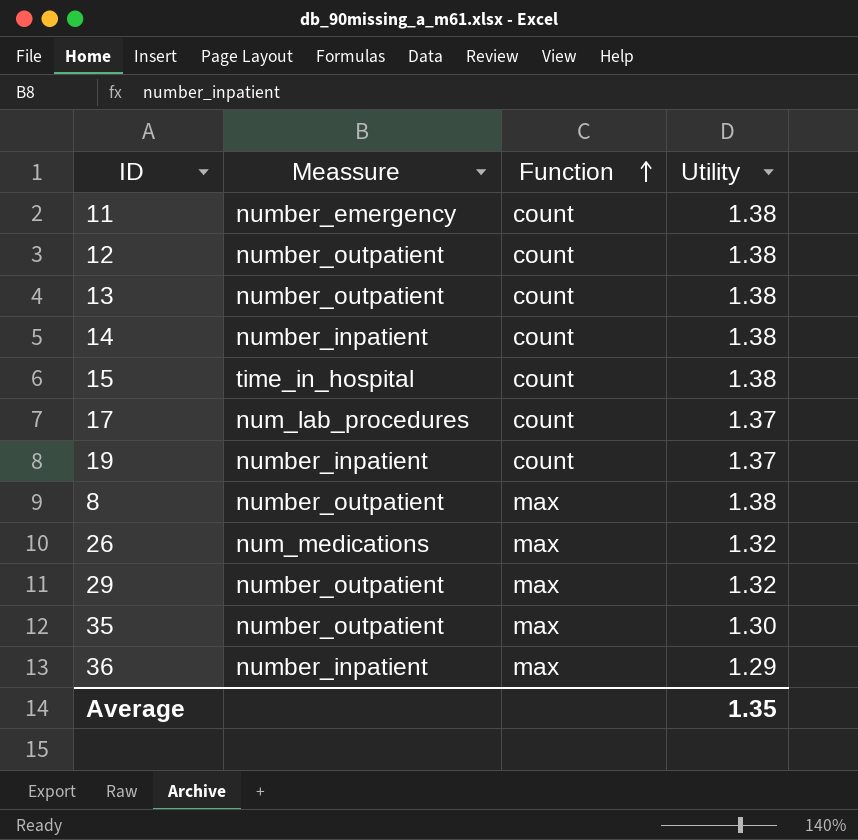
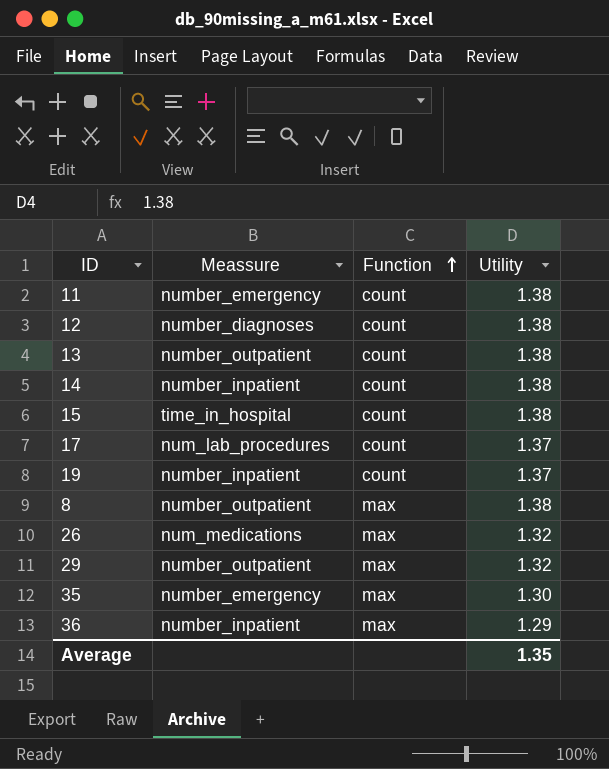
12 | Meassure: number_outpatient -> number_diagnoses
35 | Meassure: number_outpatient -> number_emergency

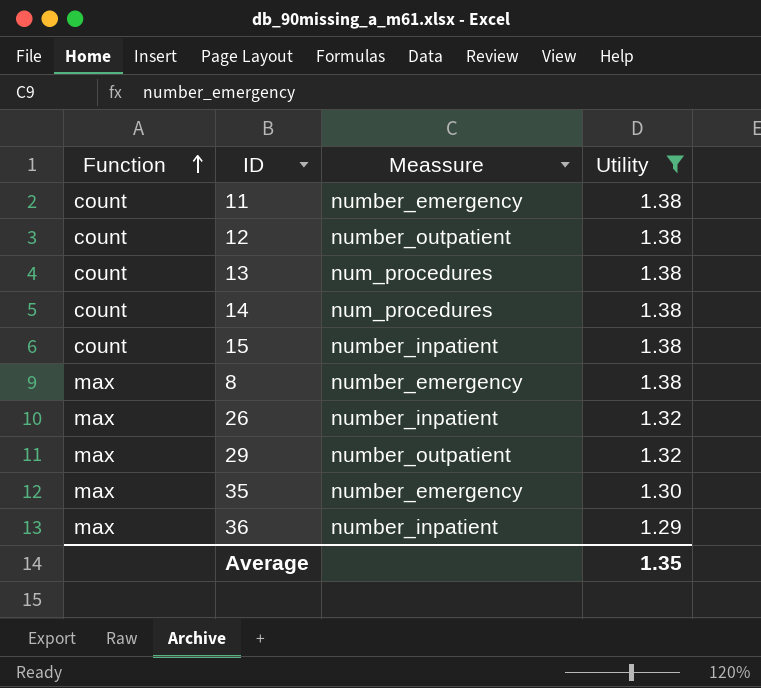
filter: none -> Utility != 1.37
column Function | position: 3 -> 1
12 | Meassure: number_diagnoses -> number_outpatient
13 | Meassure: number_outpatient -> num_procedures
14 | Meassure: number_inpatient -> num_procedures
15 | Meassure: time_in_hospital -> number_inpatient
8 | Meassure: number_outpatient -> number_emergency
26 | Meassure: num_medications -> number_inpatient

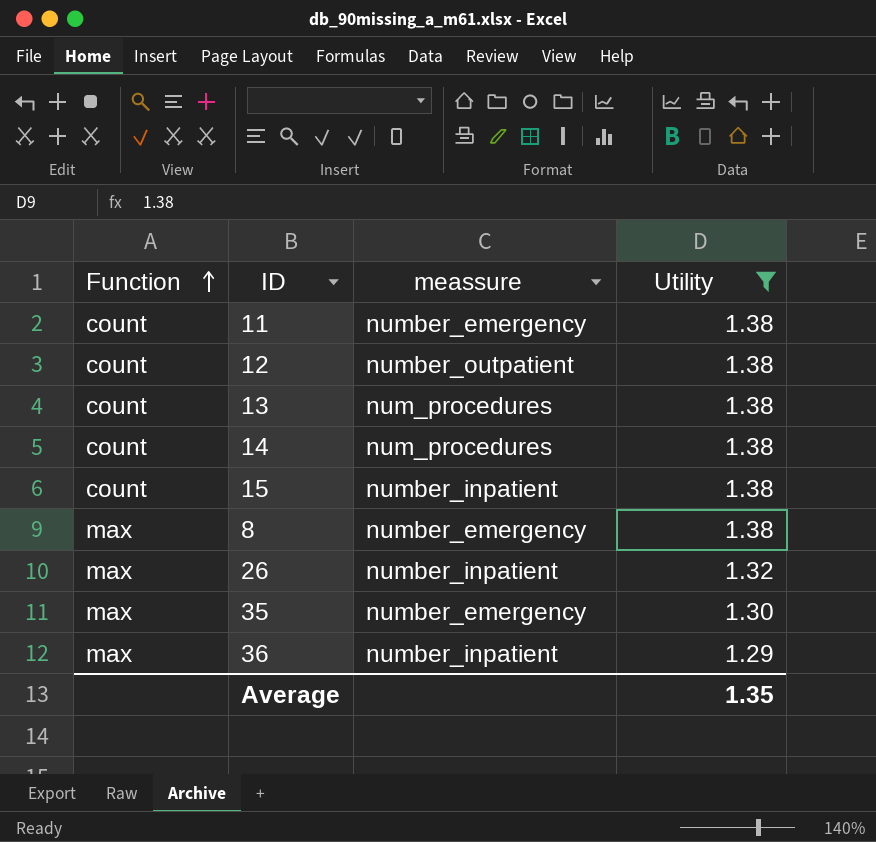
column name: Meassure -> meassure
row 29: max | number_outpatient | 1.32 -> none

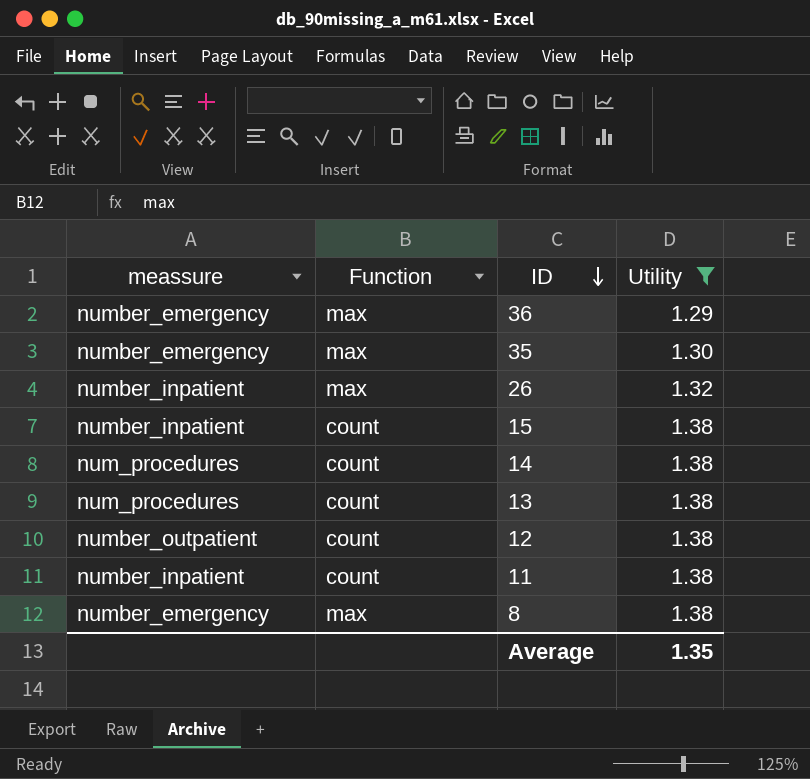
row order: Function ascending -> ID descending
column meassure | position: 3 -> 1
36 | meassure: number_inpatient -> number_emergency
11 | meassure: number_emergency -> number_inpatient

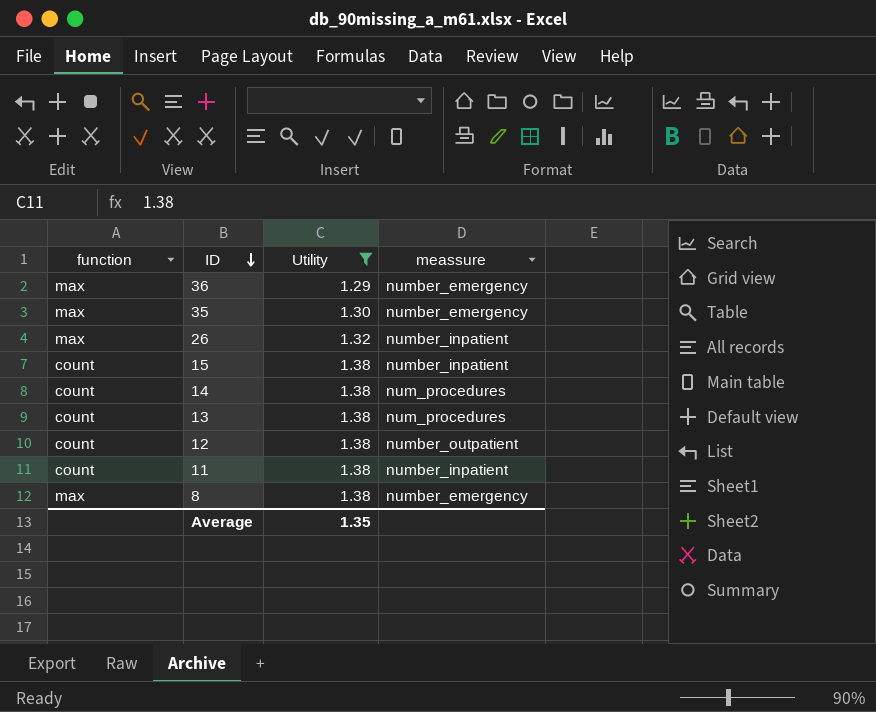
column name: Function -> function
column meassure | position: 1 -> 4

